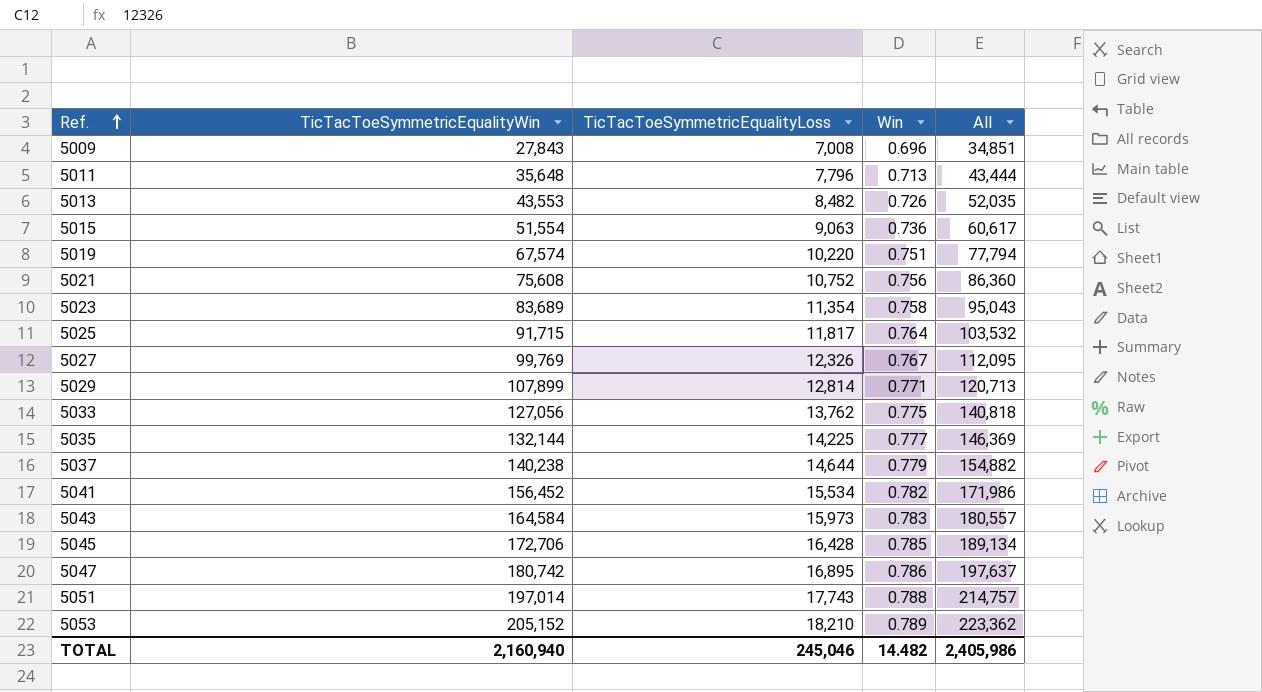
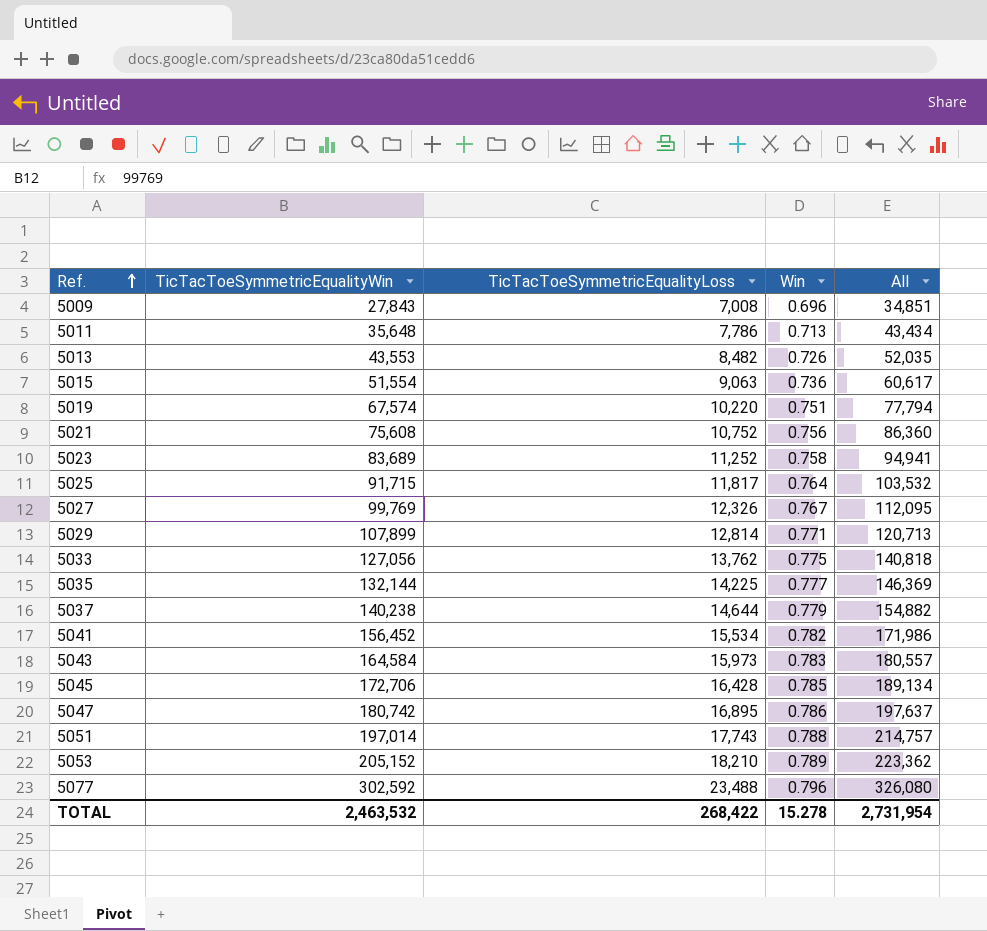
5011 | TicTacToeSymmetricEqualityLoss: 7,796 -> 7,786
5011 | All: 43,444 -> 43,434
5023 | TicTacToeSymmetricEqualityLoss: 11,354 -> 11,252
5023 | All: 95,043 -> 94,941
row 5077: none -> 302,592 | 23,488 | 0.796 | 326,080
TOTAL | TicTacToeSymmetricEqualityWin: 2,160,940 -> 2,463,532
TOTAL | TicTacToeSymmetricEqualityLoss: 245,046 -> 268,422
TOTAL | Win: 14.482 -> 15.278
TOTAL | All: 2,405,986 -> 2,731,954

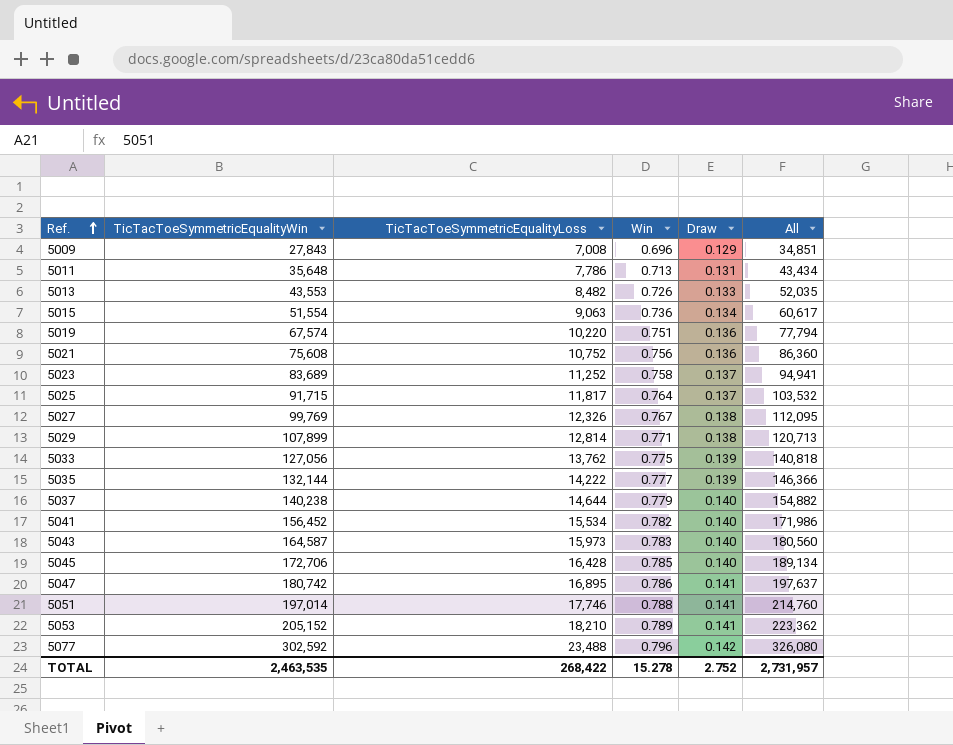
column Draw | position: none -> 5
5035 | TicTacToeSymmetricEqualityLoss: 14,225 -> 14,222
5035 | All: 146,369 -> 146,366
5043 | TicTacToeSymmetricEqualityWin: 164,584 -> 164,587
5043 | All: 180,557 -> 180,560
5051 | TicTacToeSymmetricEqualityLoss: 17,743 -> 17,746
5051 | All: 214,757 -> 214,760
TOTAL | TicTacToeSymmetricEqualityWin: 2,463,532 -> 2,463,535
TOTAL | All: 2,731,954 -> 2,731,957

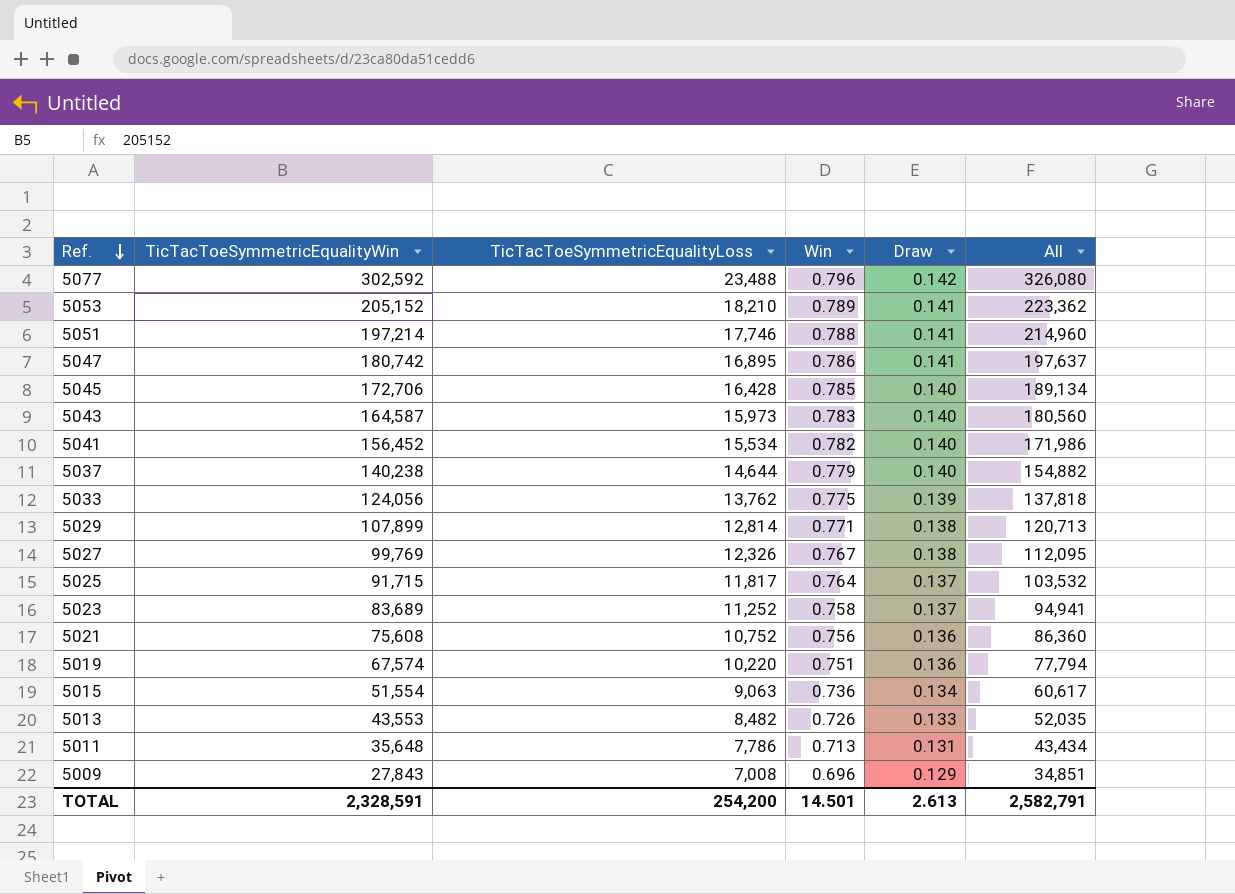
row order: Ref. ascending -> Ref. descending
row 5035: 132,144 | 14,222 | 0.777 | 0.139 | 146,366 -> none
5051 | TicTacToeSymmetricEqualityWin: 197,014 -> 197,214
5051 | All: 214,760 -> 214,960
5033 | TicTacToeSymmetricEqualityWin: 127,056 -> 124,056
5033 | All: 140,818 -> 137,818
TOTAL | TicTacToeSymmetricEqualityWin: 2,463,535 -> 2,328,591
TOTAL | TicTacToeSymmetricEqualityLoss: 268,422 -> 254,200
TOTAL | Win: 15.278 -> 14.501
TOTAL | Draw: 2.752 -> 2.613
TOTAL | All: 2,731,957 -> 2,582,791

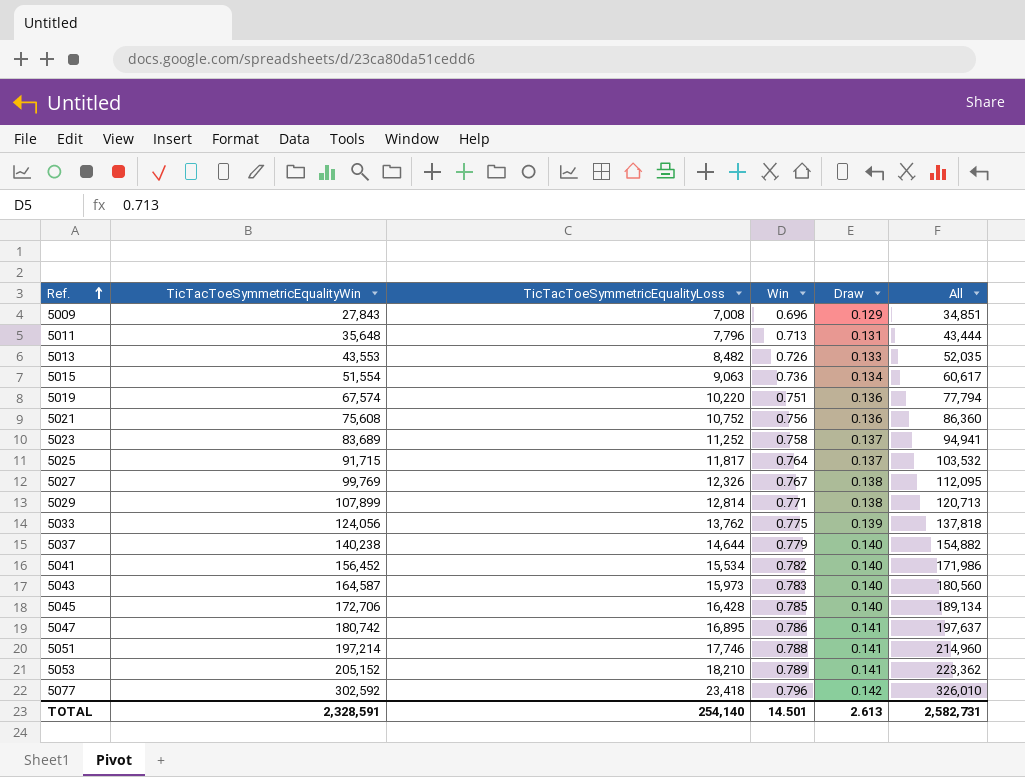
row order: Ref. descending -> Ref. ascending
5011 | TicTacToeSymmetricEqualityLoss: 7,786 -> 7,796
5011 | All: 43,434 -> 43,444
5077 | TicTacToeSymmetricEqualityLoss: 23,488 -> 23,418
5077 | All: 326,080 -> 326,010
TOTAL | TicTacToeSymmetricEqualityLoss: 254,200 -> 254,140
TOTAL | All: 2,582,791 -> 2,582,731

